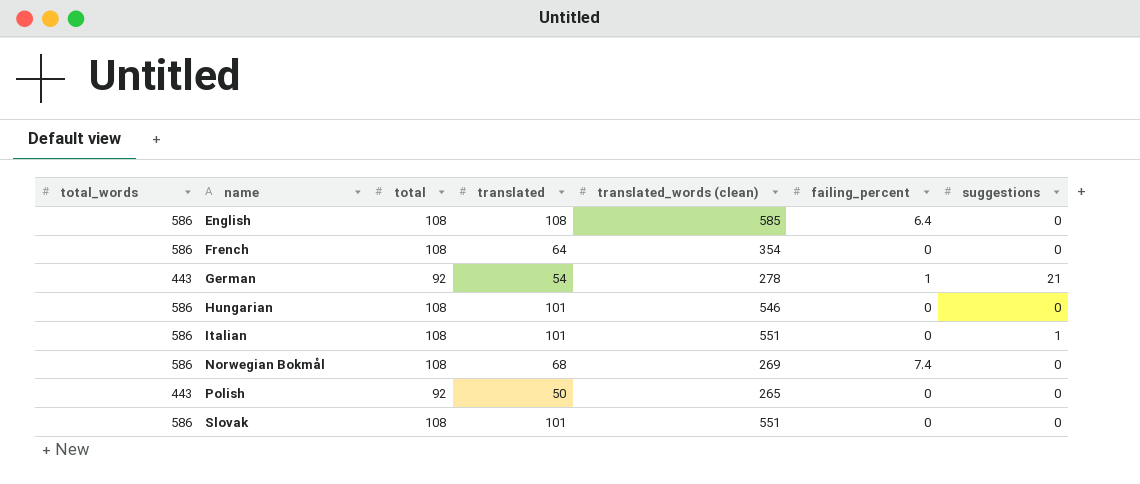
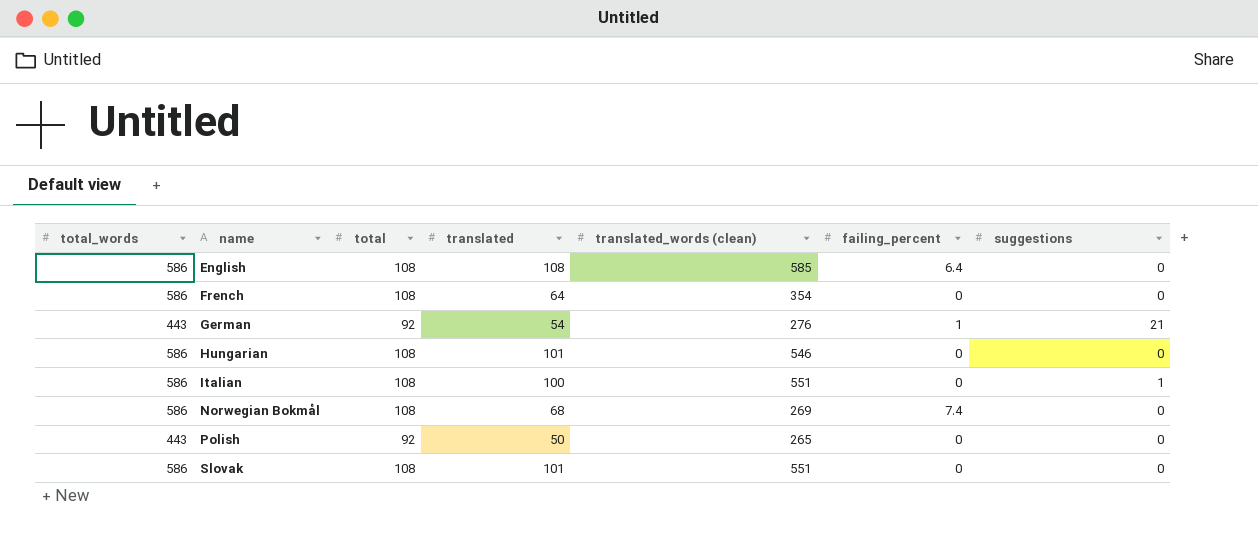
German | translated_words (clean): 278 -> 276
Italian | translated: 101 -> 100

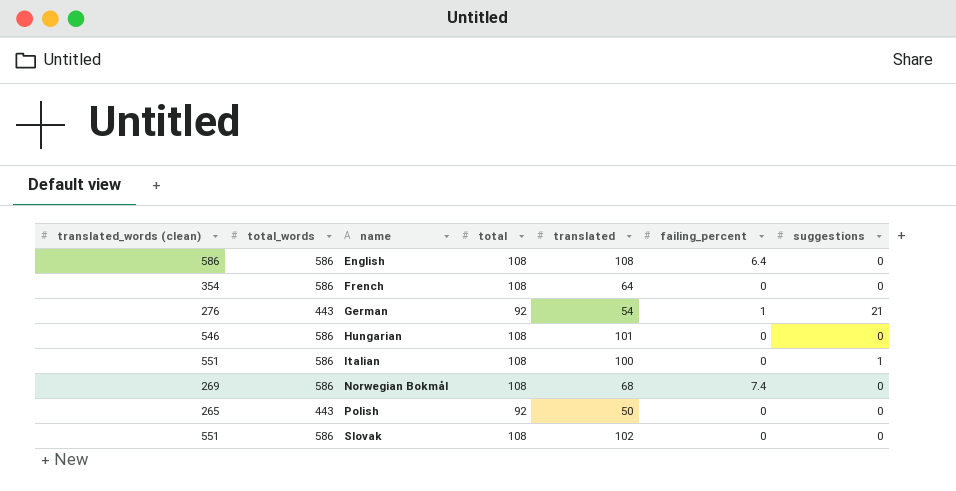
column translated_words (clean) | position: 5 -> 1
English | translated_words (clean): 585 -> 586
Slovak | translated: 101 -> 102

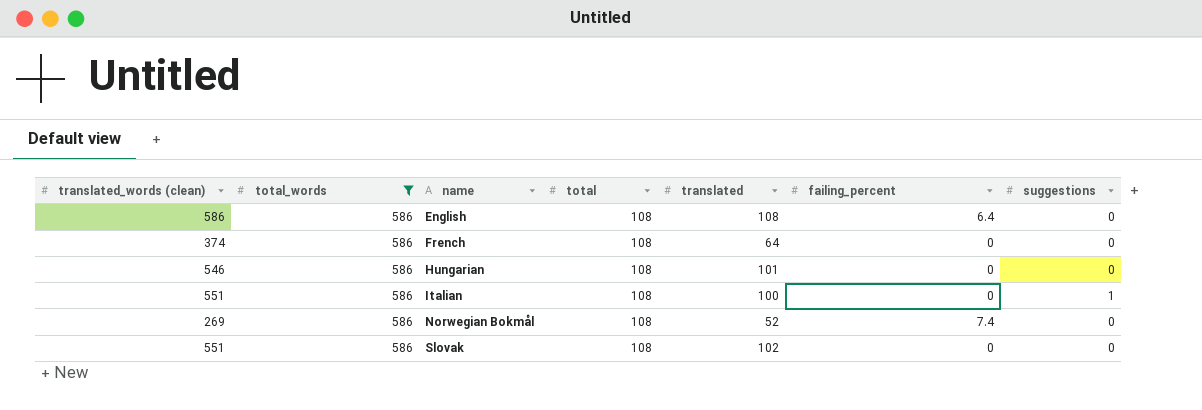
filter: none -> total_words = 586
French | translated_words (clean): 354 -> 374
Norwegian Bokmål | translated: 68 -> 52

